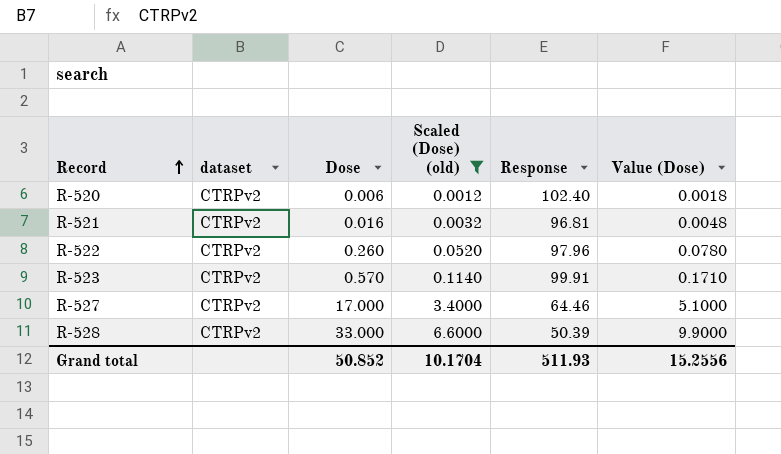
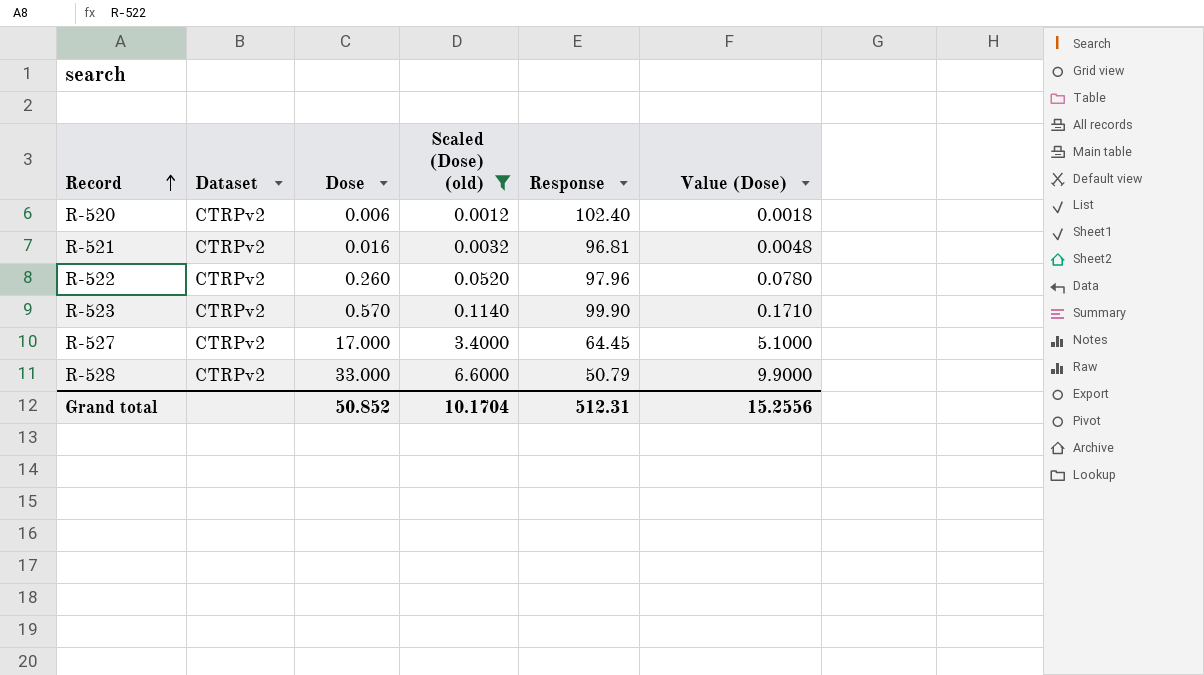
column name: dataset -> Dataset
R-523 | Response: 99.91 -> 99.90
R-527 | Response: 64.46 -> 64.45
R-528 | Response: 50.39 -> 50.79
Grand total | Response: 511.93 -> 512.31

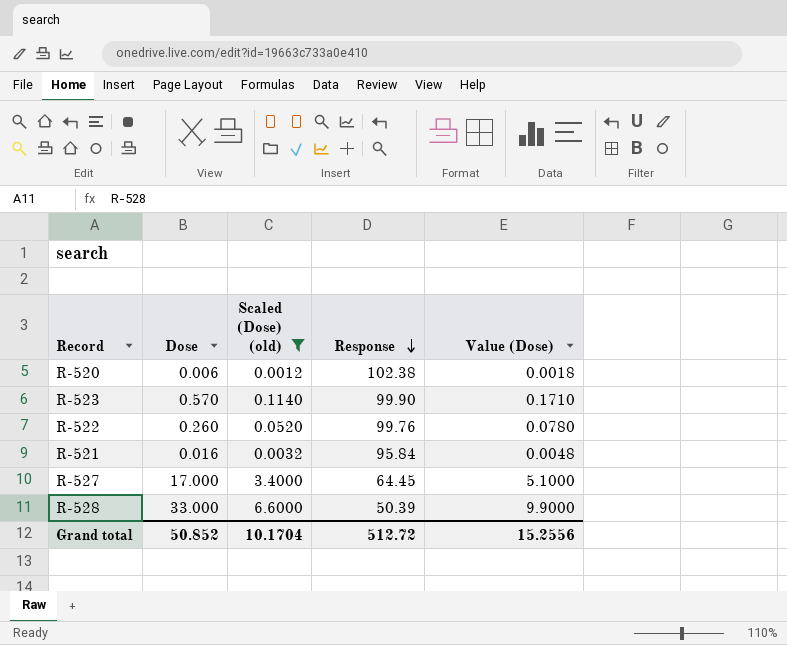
row order: Record ascending -> Response descending
column Dataset | position: 2 -> none
R-520 | Response: 102.40 -> 102.38
R-522 | Response: 97.96 -> 99.76
R-521 | Response: 96.81 -> 95.84
R-528 | Response: 50.79 -> 50.39
Grand total | Response: 512.31 -> 512.72

